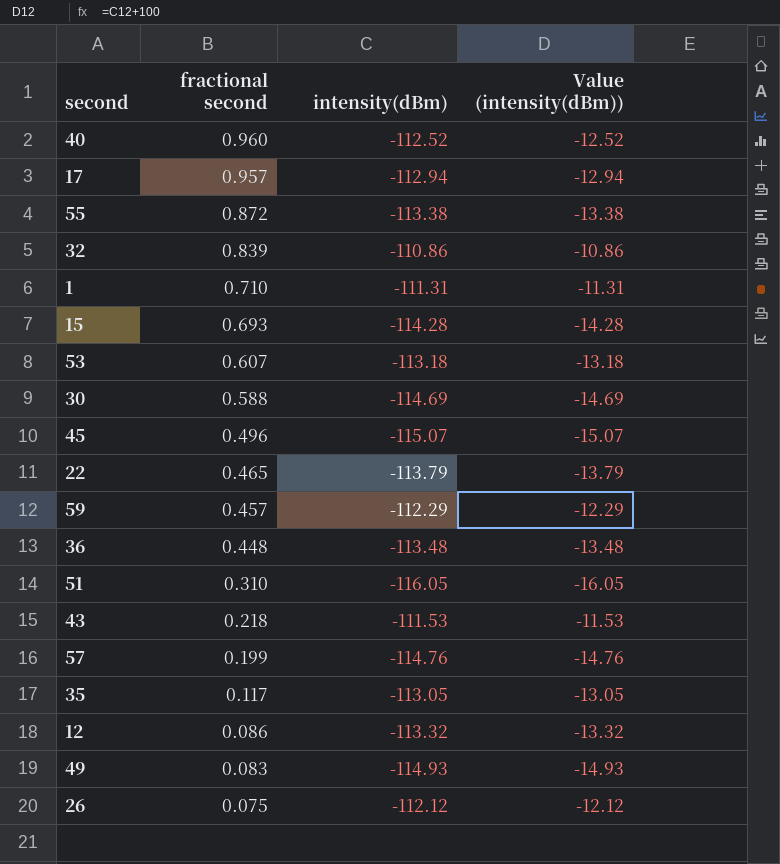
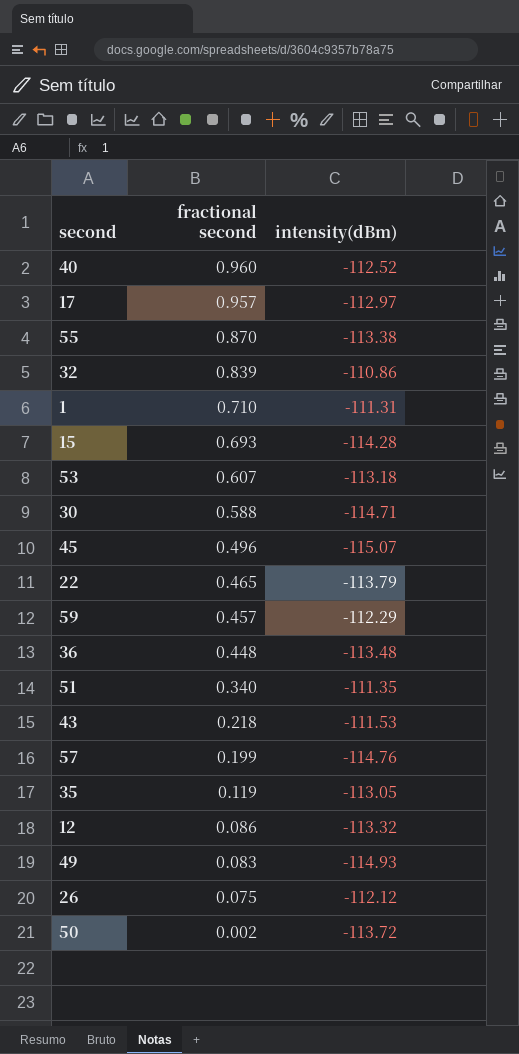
column Value (intensity(dBm)) | formula: [intensity(dBm)] + 100 -> none
17 | intensity(dBm): -112.94 -> -112.97
55 | fractional second: 0.872 -> 0.870
30 | intensity(dBm): -114.69 -> -114.71
51 | fractional second: 0.310 -> 0.340
51 | intensity(dBm): -116.05 -> -111.35
35 | fractional second: 0.117 -> 0.119
row 50: none -> 0.002 | -113.72

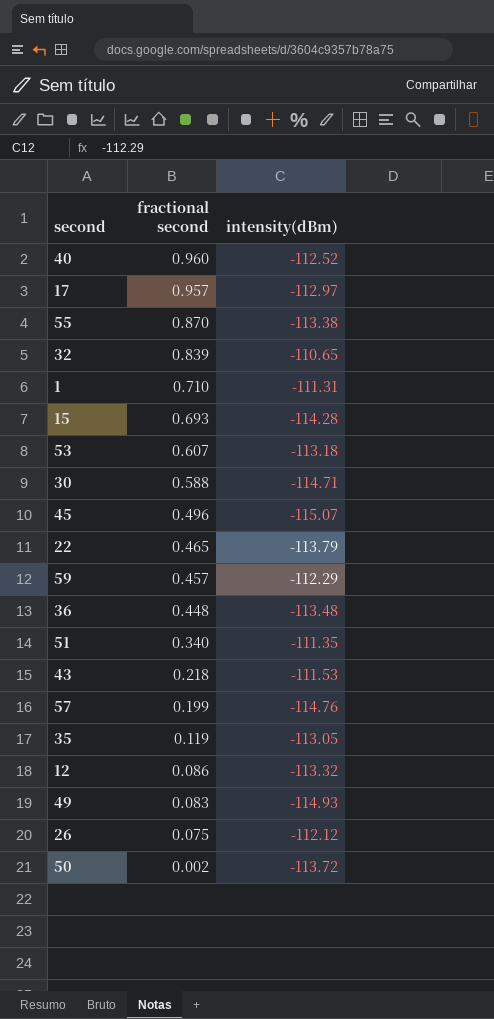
32 | intensity(dBm): -110.86 -> -110.65

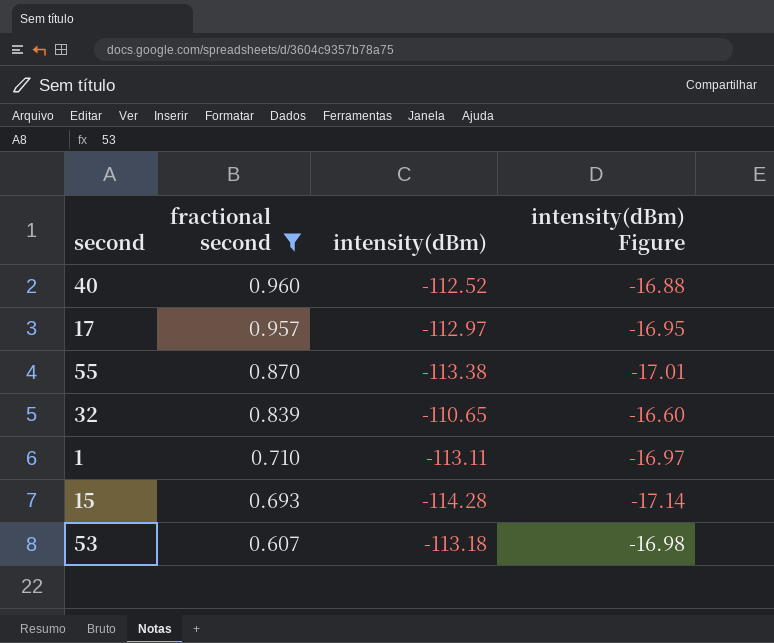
filter: none -> fractional second >= 0.607
column intensity(dBm) Figure | formula: none -> [intensity(dBm)] * 0.15
1 | intensity(dBm): -111.31 -> -113.11

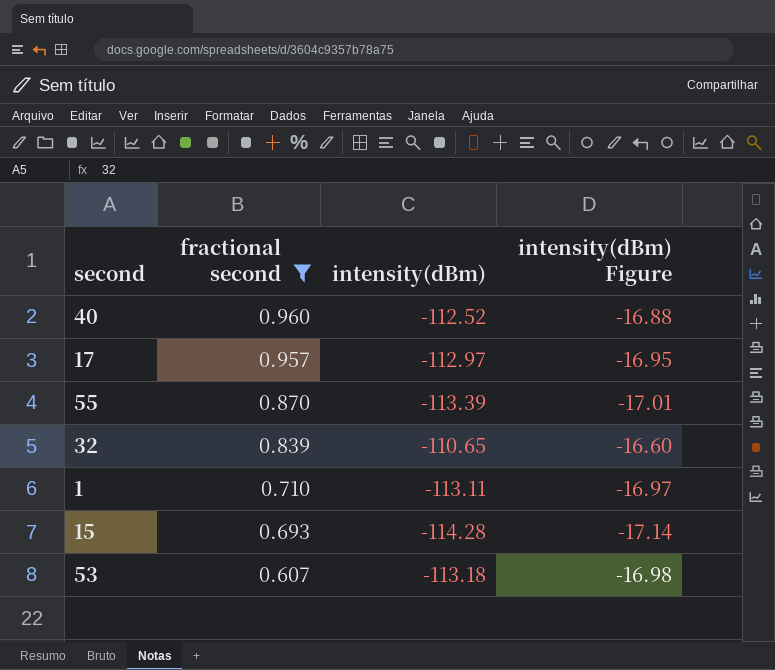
55 | intensity(dBm): -113.38 -> -113.39

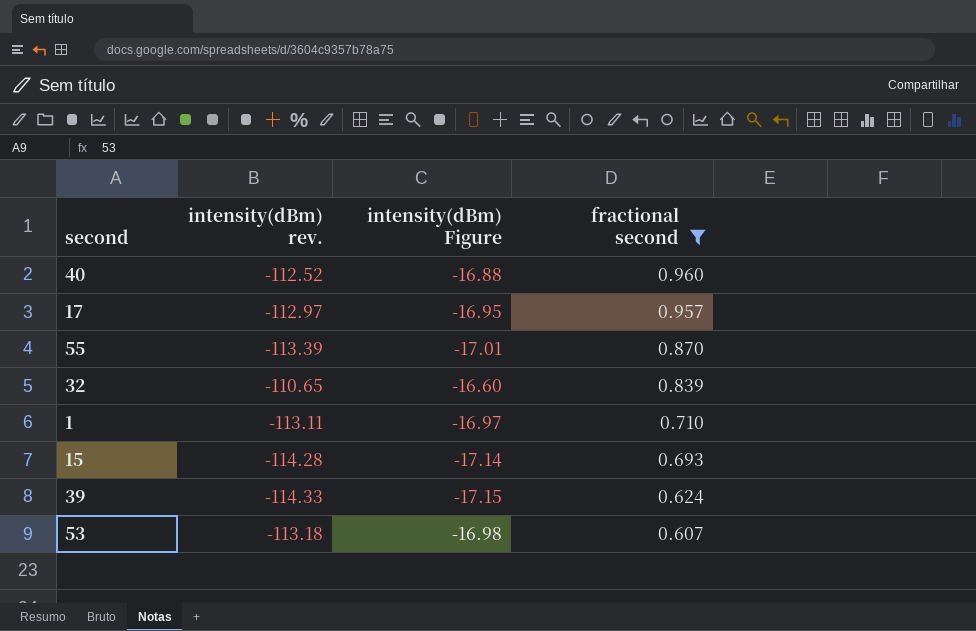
column name: intensity(dBm) -> intensity(dBm) rev.
column fractional second | position: 2 -> 4
row 39: none -> -114.33 | -17.15 | 0.624

